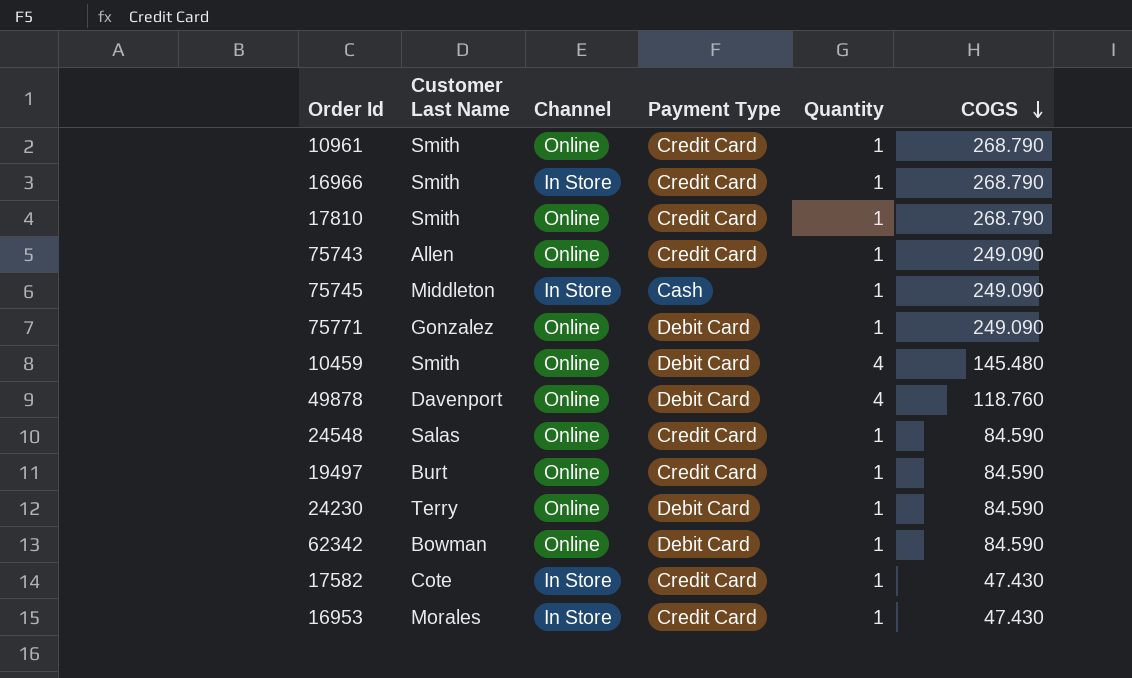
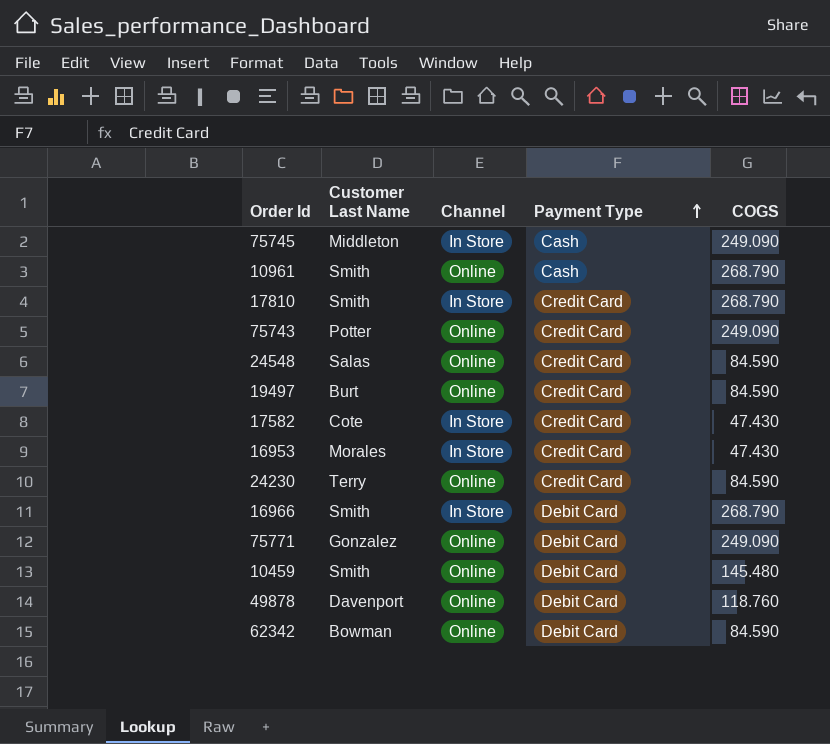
row order: COGS descending -> Payment Type ascending
column Quantity | position: 5 -> none
10961 | Payment Type: Credit Card -> Cash
17810 | Channel: Online -> In Store
75743 | Customer Last Name: Allen -> Potter
24230 | Payment Type: Debit Card -> Credit Card
16966 | Payment Type: Credit Card -> Debit Card

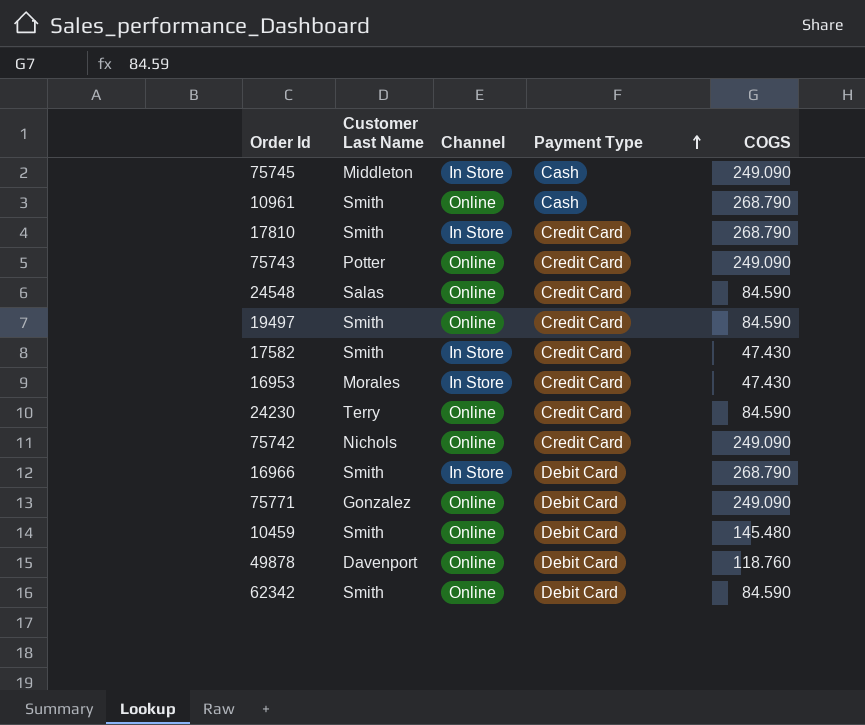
19497 | Customer Last Name: Burt -> Smith
17582 | Customer Last Name: Cote -> Smith
row 75742: none -> Nichols | Online | Credit Card | 249.090
62342 | Customer Last Name: Bowman -> Smith

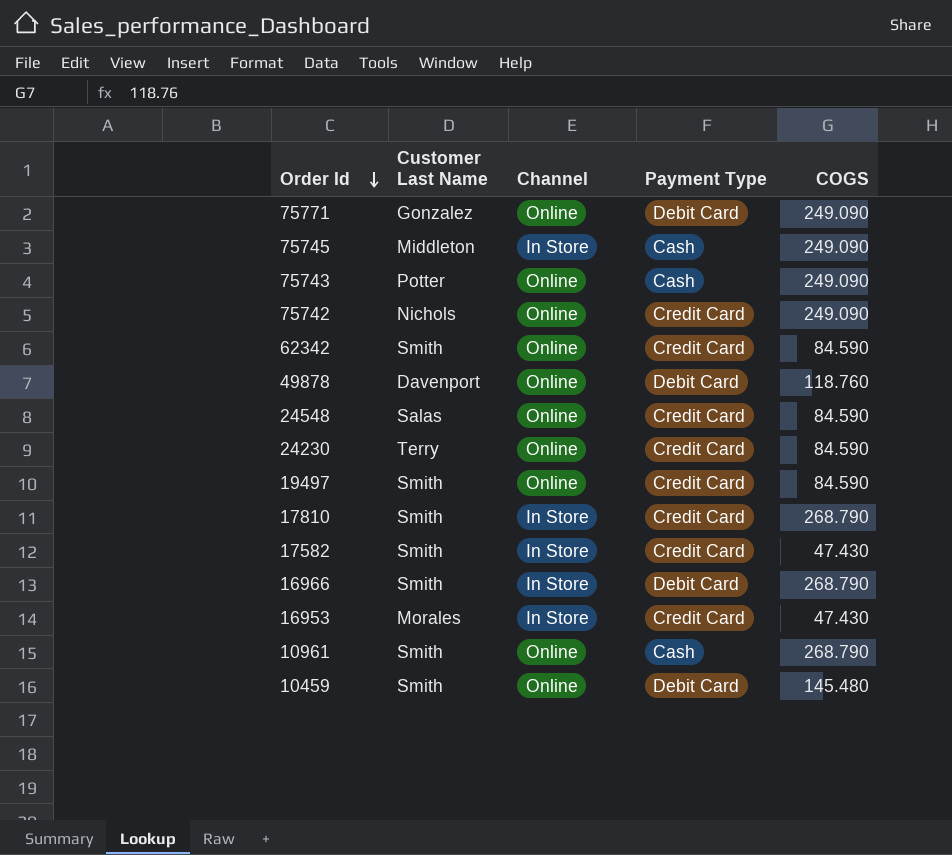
row order: Payment Type ascending -> Order Id descending
75743 | Payment Type: Credit Card -> Cash
62342 | Payment Type: Debit Card -> Credit Card

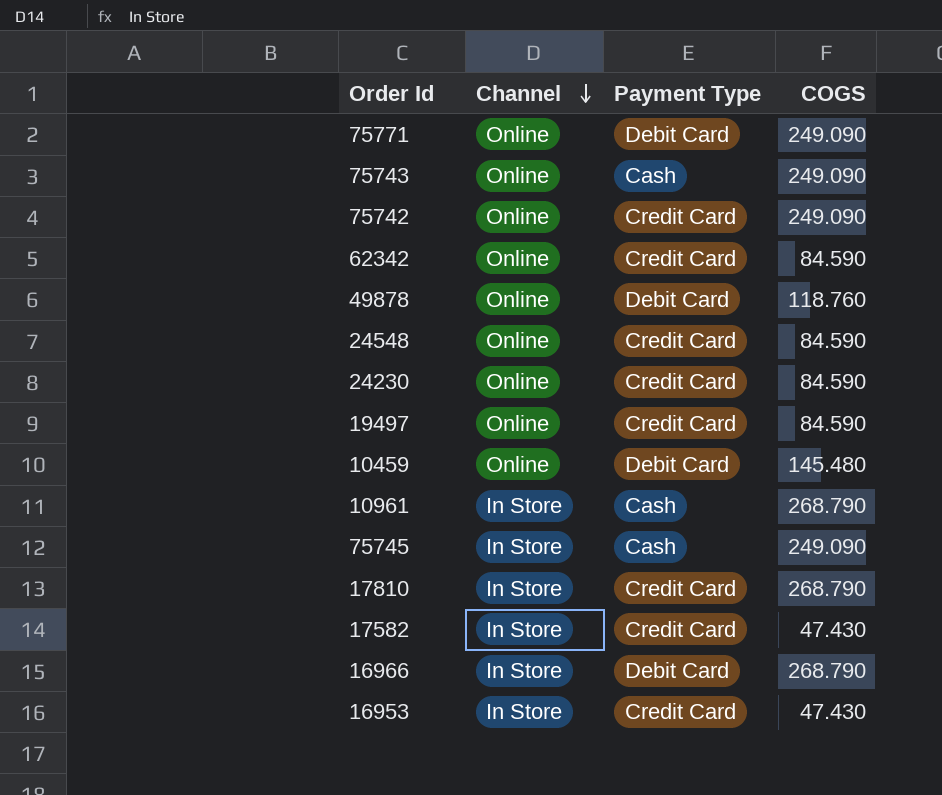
row order: Order Id descending -> Channel descending
column Customer Last Name | position: 2 -> none
10961 | Channel: Online -> In Store

